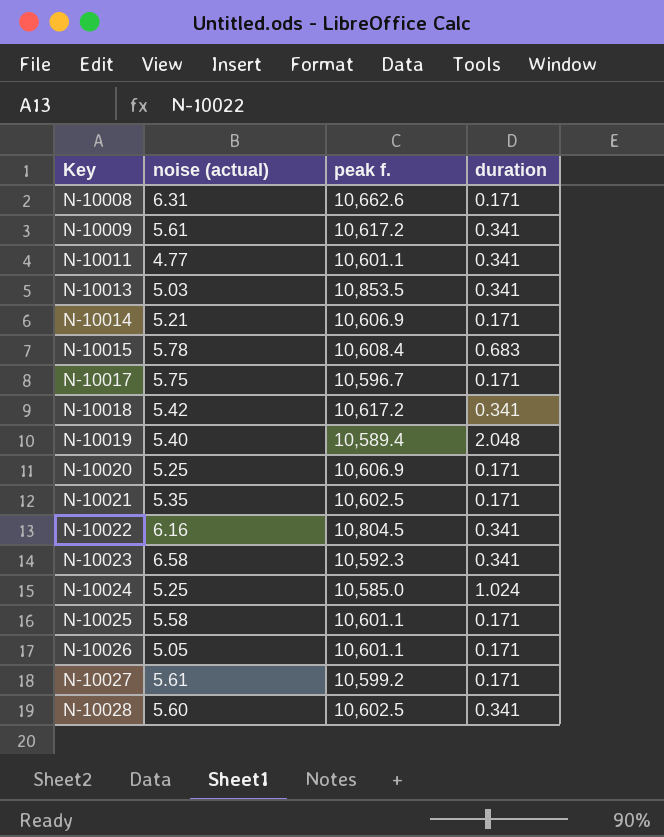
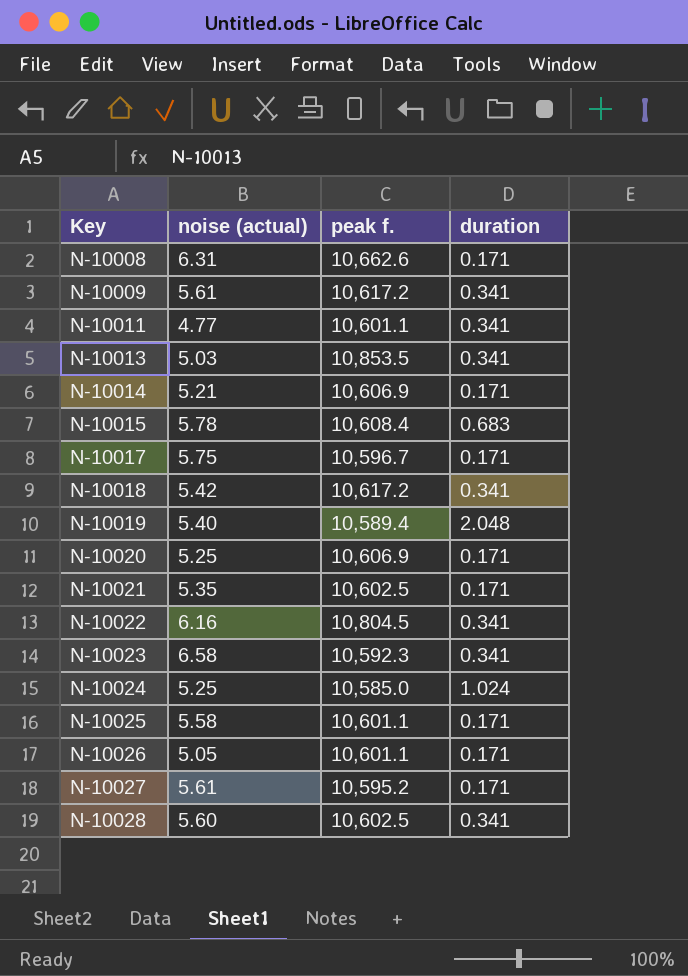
N-10027 | peak f.: 10,599.2 -> 10,595.2

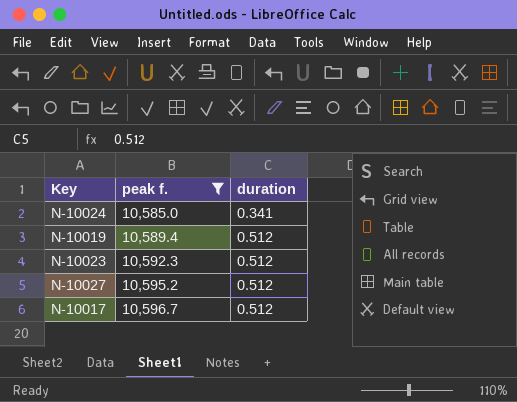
filter: none -> peak f. <= 10,596.7
row order: Key ascending -> peak f. ascending
column noise (actual) | position: 2 -> none
N-10024 | duration: 1.024 -> 0.341
N-10019 | duration: 2.048 -> 0.512
N-10023 | duration: 0.341 -> 0.512
N-10027 | duration: 0.171 -> 0.512
N-10017 | duration: 0.171 -> 0.512

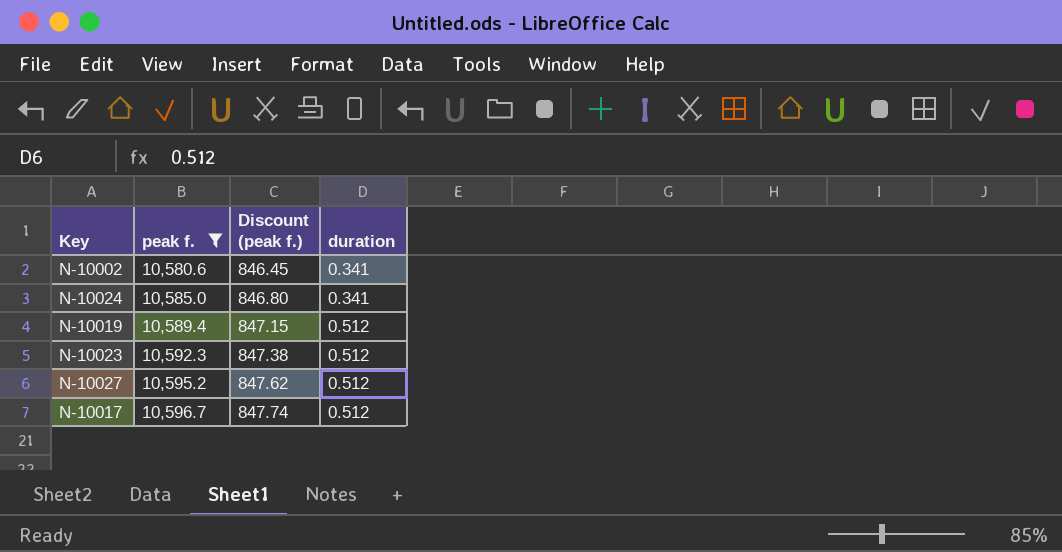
column Discount (peak f.) | formula: none -> [peak f.] * 0.08
row N-10002: none -> 10,580.6 | 846.45 | 0.341

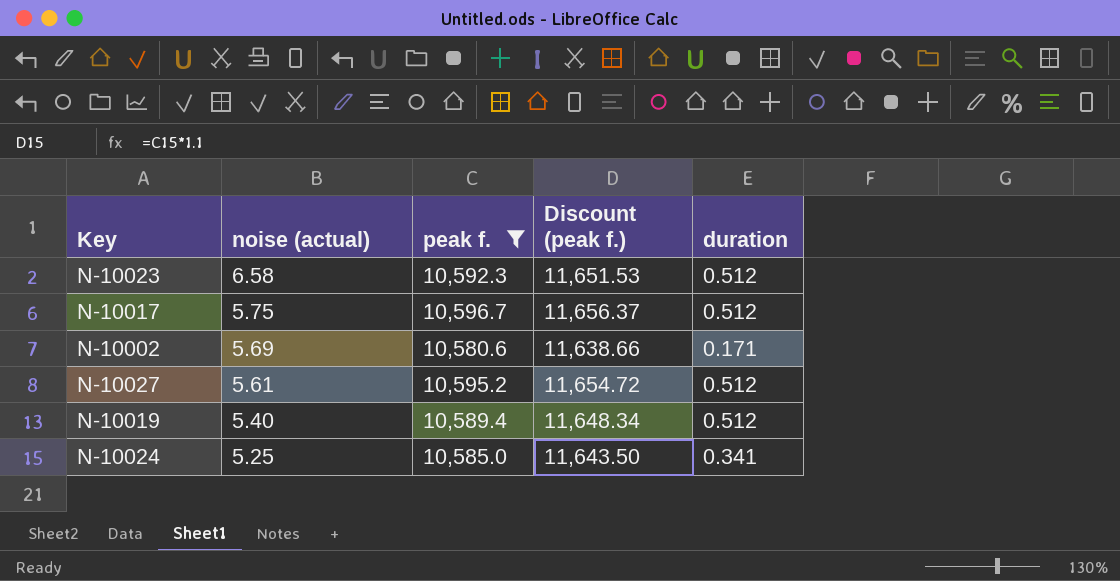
row order: peak f. ascending -> noise (actual) descending
column noise (actual) | position: none -> 2
column Discount (peak f.) | formula: [peak f.] * 0.08 -> [peak f.] * 1.1
N-10002 | duration: 0.341 -> 0.171

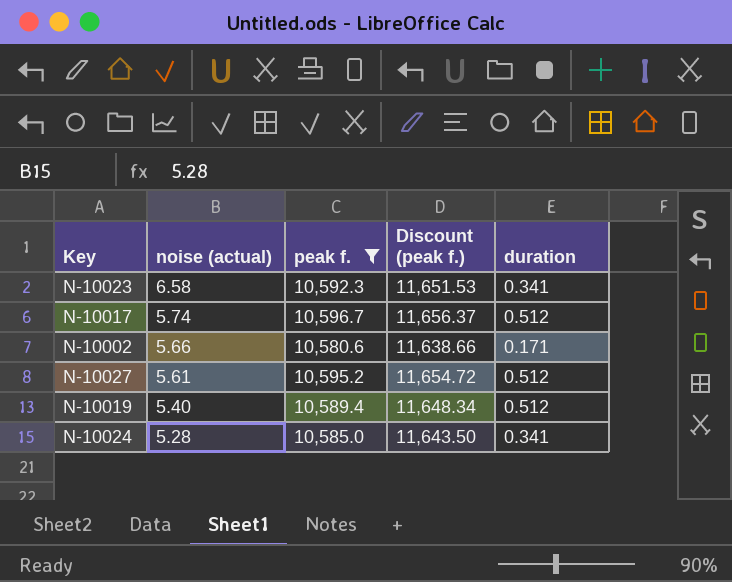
N-10023 | duration: 0.512 -> 0.341
N-10017 | noise (actual): 5.75 -> 5.74
N-10002 | noise (actual): 5.69 -> 5.66
N-10024 | noise (actual): 5.25 -> 5.28

